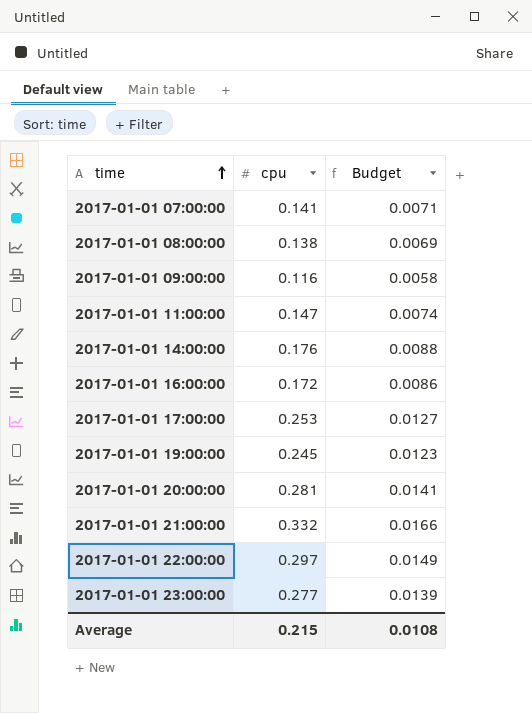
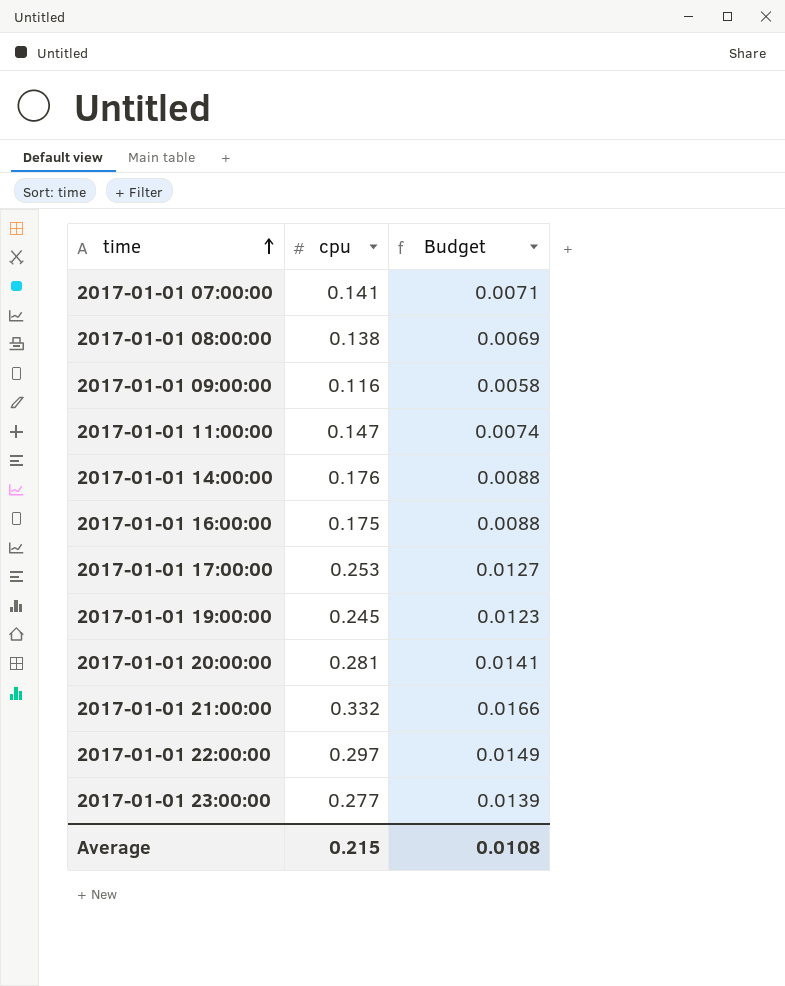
2017-01-01 16:00:00 | cpu: 0.172 -> 0.175
2017-01-01 16:00:00 | Budget: 0.0086 -> 0.0088

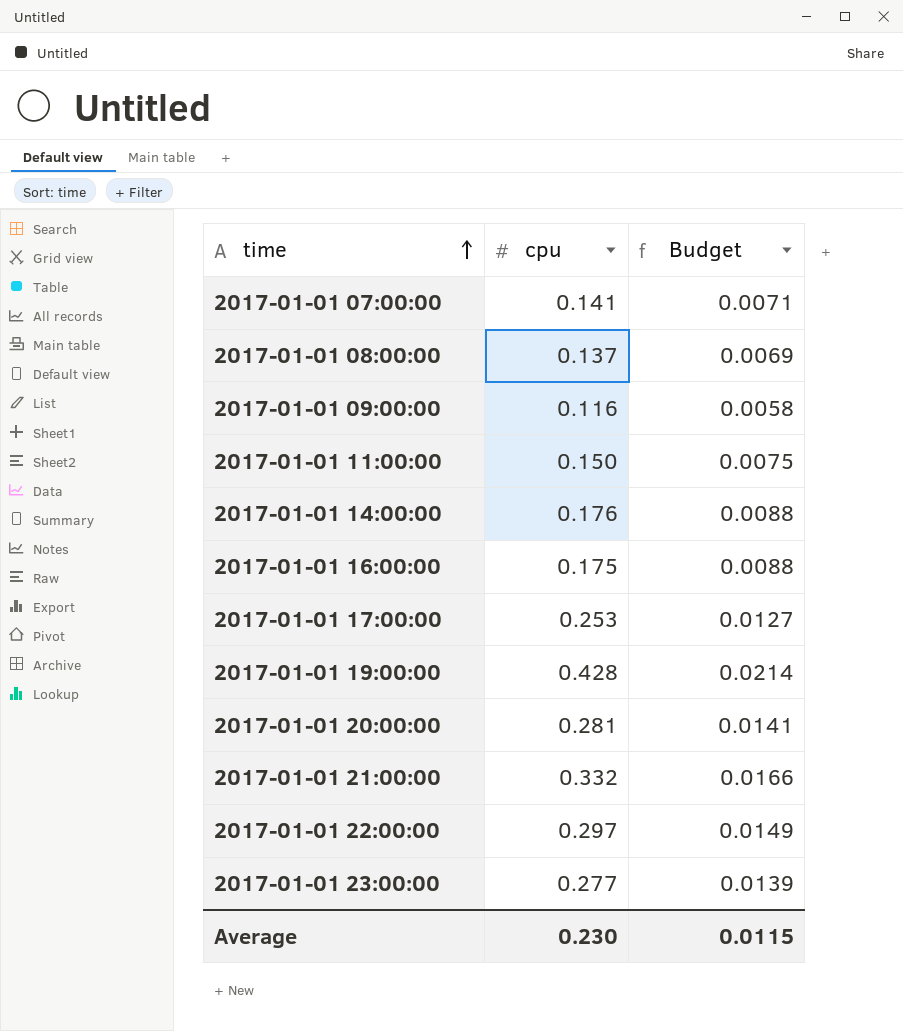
2017-01-01 08:00:00 | cpu: 0.138 -> 0.137
2017-01-01 11:00:00 | cpu: 0.147 -> 0.150
2017-01-01 11:00:00 | Budget: 0.0074 -> 0.0075
2017-01-01 19:00:00 | cpu: 0.245 -> 0.428
2017-01-01 19:00:00 | Budget: 0.0123 -> 0.0214
Average | cpu: 0.215 -> 0.230
Average | Budget: 0.0108 -> 0.0115

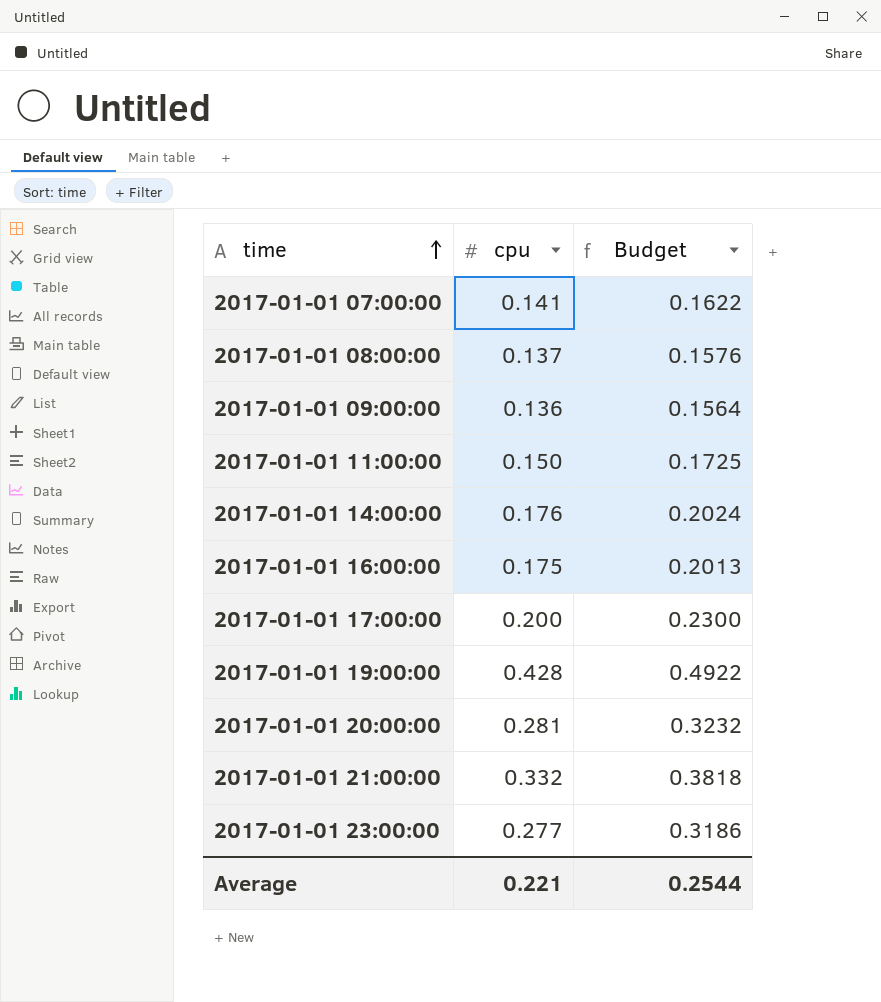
column Budget | formula: [cpu] * 0.05 -> [cpu] * 1.15
row 2017-01-01 22:00:00: 0.297 | 0.0149 -> none
2017-01-01 09:00:00 | cpu: 0.116 -> 0.136
2017-01-01 17:00:00 | cpu: 0.253 -> 0.200
Average | cpu: 0.230 -> 0.221
Average | Budget: 0.0115 -> 0.2544

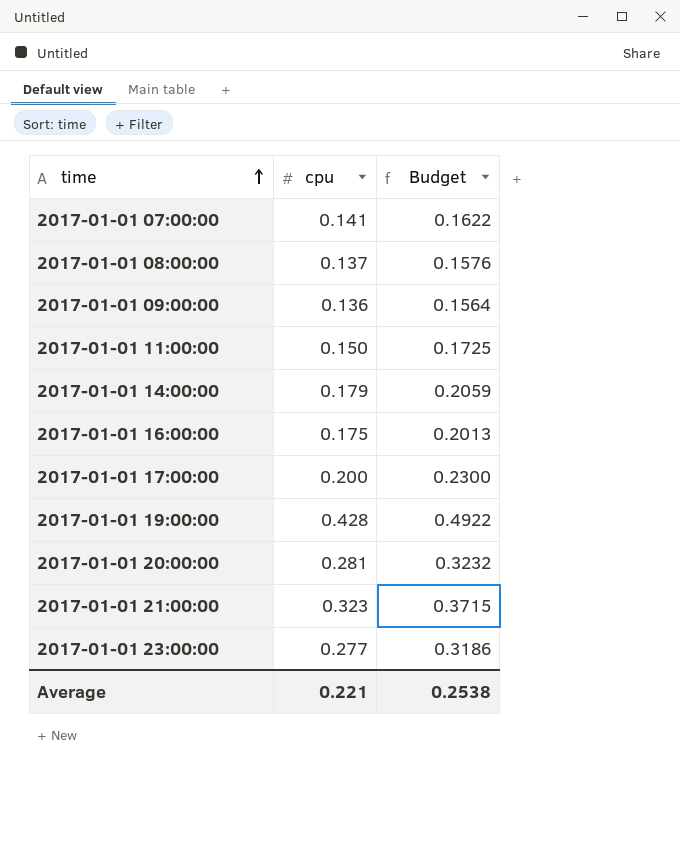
2017-01-01 14:00:00 | cpu: 0.176 -> 0.179
2017-01-01 14:00:00 | Budget: 0.2024 -> 0.2059
2017-01-01 21:00:00 | cpu: 0.332 -> 0.323
2017-01-01 21:00:00 | Budget: 0.3818 -> 0.3715
Average | Budget: 0.2544 -> 0.2538

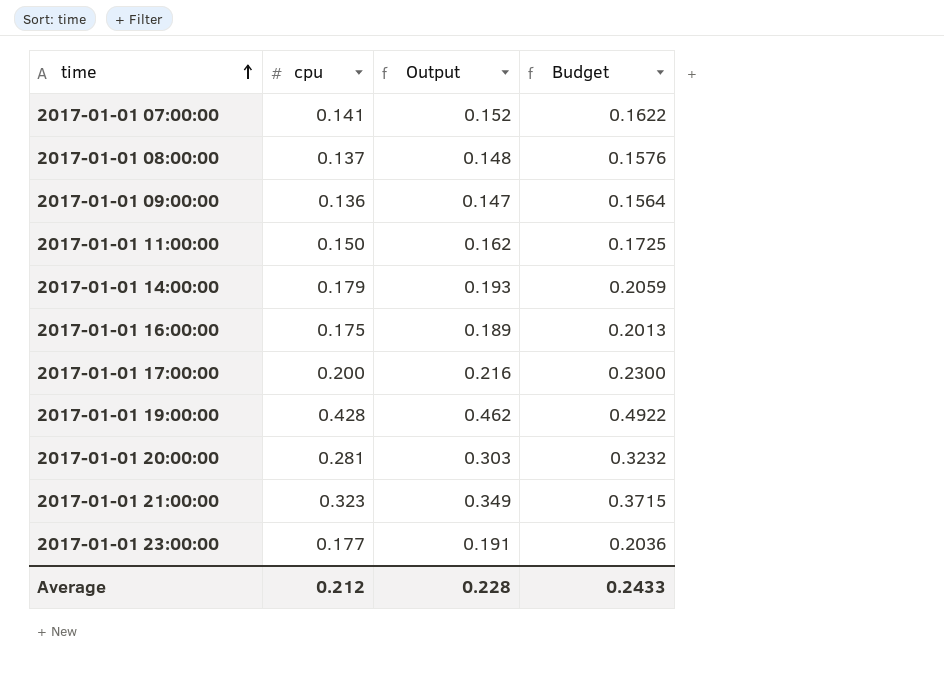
column Output | formula: none -> [cpu] * 1.08
2017-01-01 23:00:00 | cpu: 0.277 -> 0.177
2017-01-01 23:00:00 | Budget: 0.3186 -> 0.2036
Average | cpu: 0.221 -> 0.212
Average | Budget: 0.2538 -> 0.2433

